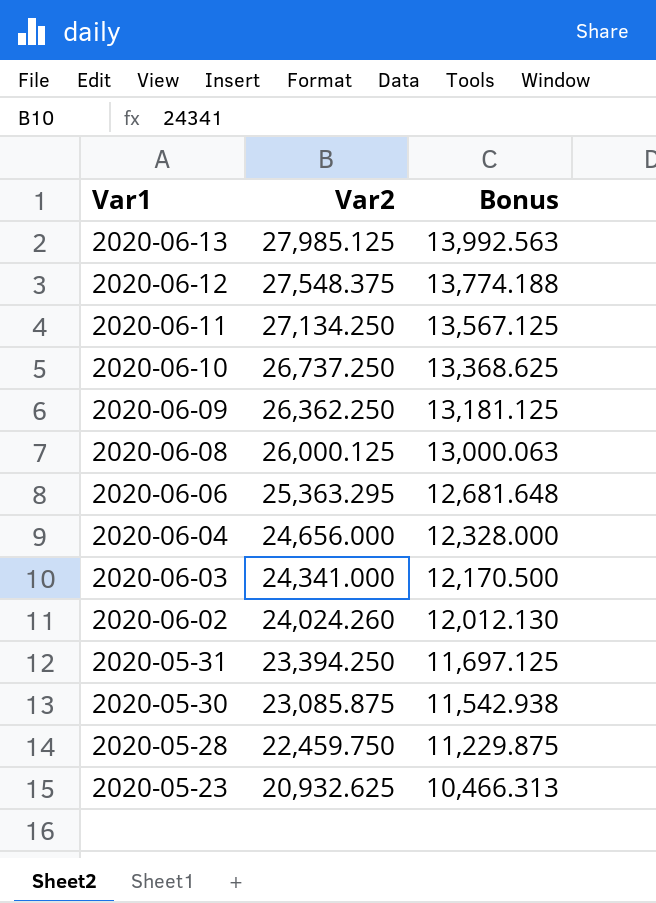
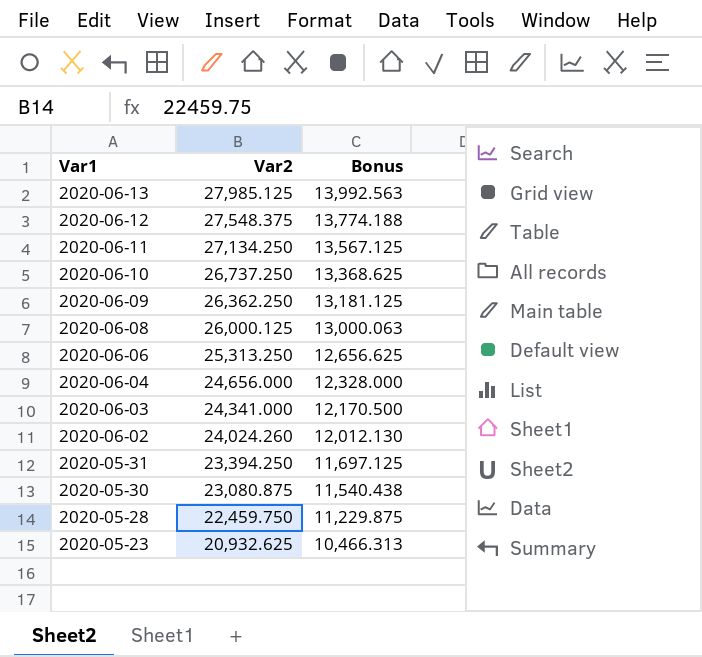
2020-06-06 | Var2: 25,363.295 -> 25,313.250
2020-06-06 | Bonus: 12,681.648 -> 12,656.625
2020-05-30 | Var2: 23,085.875 -> 23,080.875
2020-05-30 | Bonus: 11,542.938 -> 11,540.438

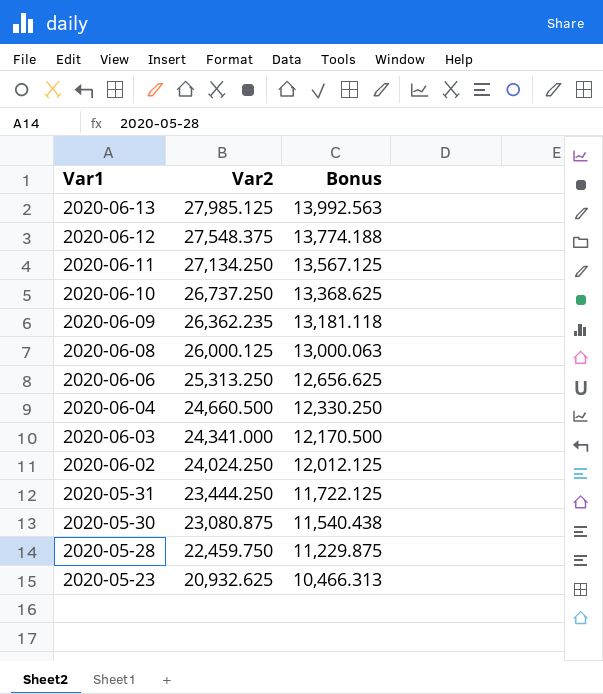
2020-06-09 | Var2: 26,362.250 -> 26,362.235
2020-06-09 | Bonus: 13,181.125 -> 13,181.118
2020-06-04 | Var2: 24,656.000 -> 24,660.500
2020-06-04 | Bonus: 12,328.000 -> 12,330.250
2020-06-02 | Var2: 24,024.260 -> 24,024.250
2020-06-02 | Bonus: 12,012.130 -> 12,012.125
2020-05-31 | Var2: 23,394.250 -> 23,444.250
2020-05-31 | Bonus: 11,697.125 -> 11,722.125

